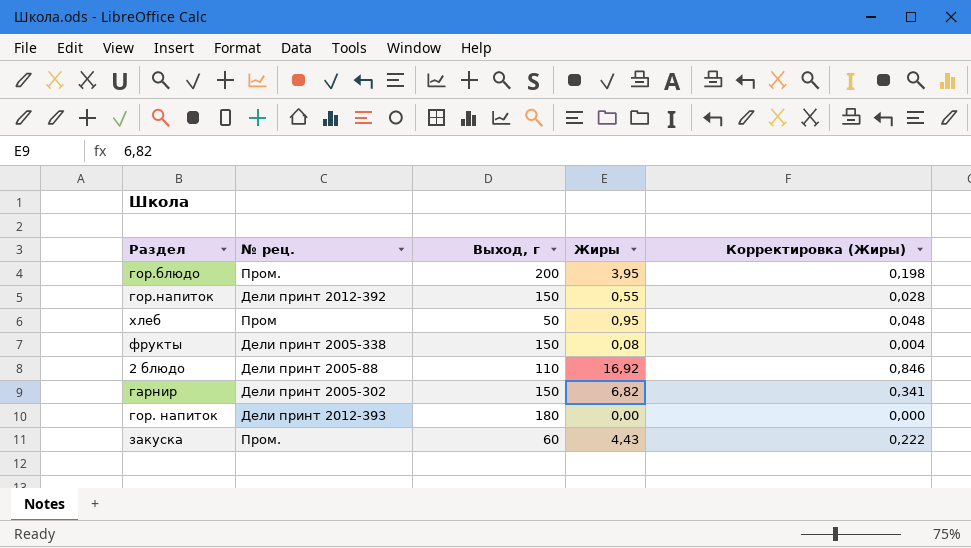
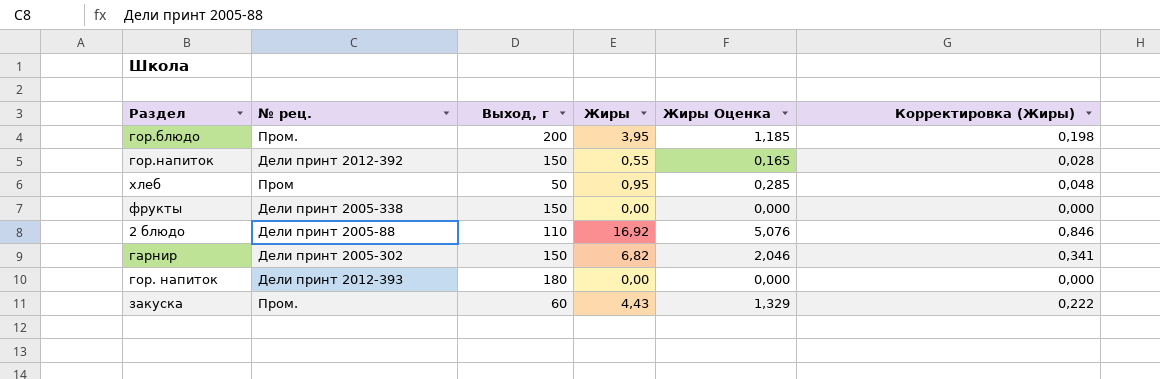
column Жиры Оценка | formula: none -> [Жиры] * 0,3
фрукты | Жиры: 0,08 -> 0,00
фрукты | Корректировка (Жиры): 0,004 -> 0,000

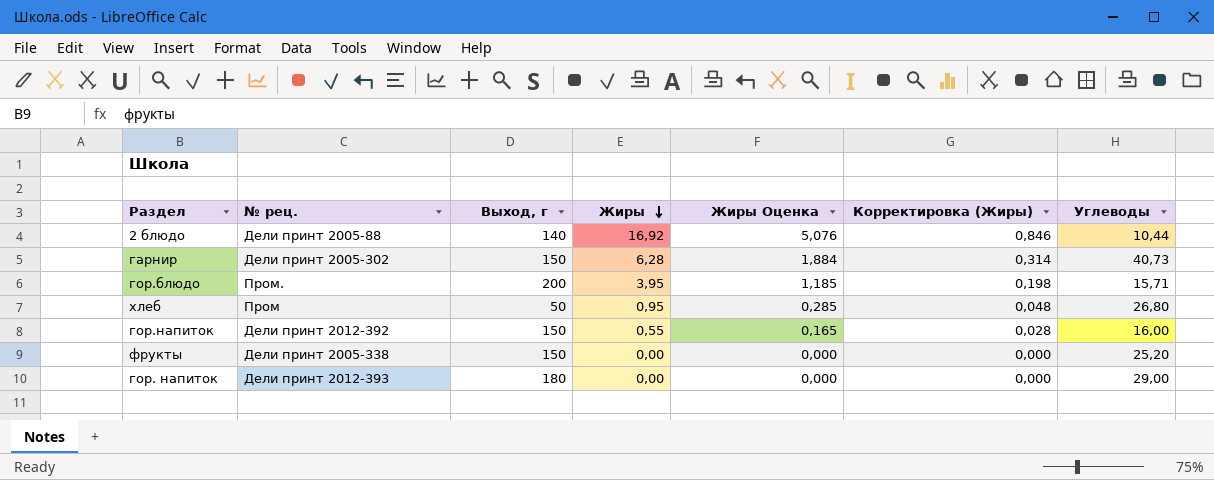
row order: none -> Жиры descending
column Углеводы | position: none -> 7
row закуска: Пром. | 60 | 4,43 | 1,329 | 0,222 -> none
2 блюдо | Выход, г: 110 -> 140
гарнир | Жиры: 6,82 -> 6,28
гарнир | Жиры Оценка: 2,046 -> 1,884
гарнир | Корректировка (Жиры): 0,341 -> 0,314

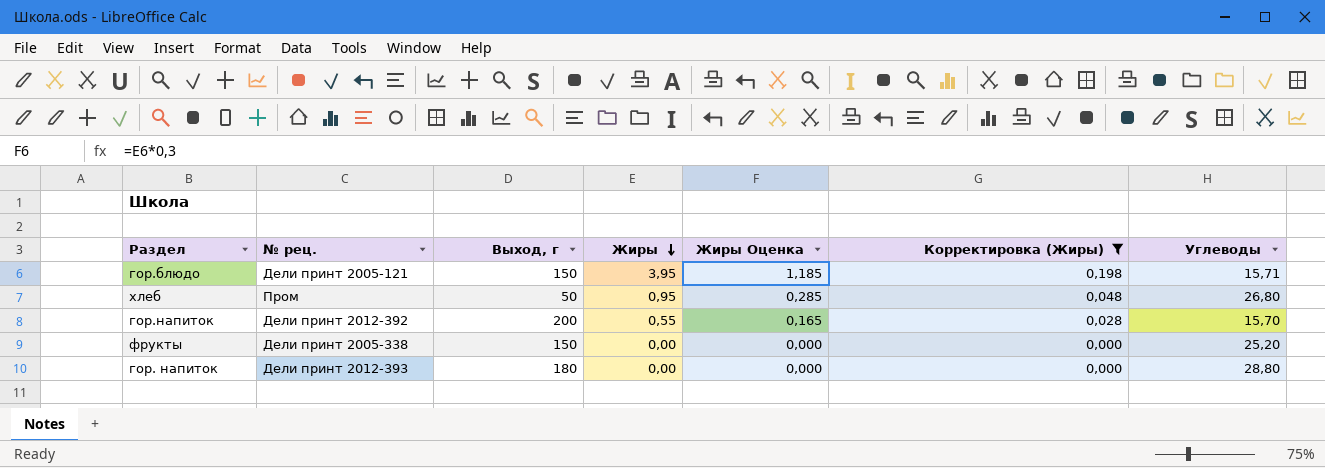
filter: none -> Корректировка (Жиры) <= 0,198
гор.блюдо | № рец.: Пром. -> Дели принт 2005-121
гор.блюдо | Выход, г: 200 -> 150
гор.напиток | Выход, г: 150 -> 200
гор.напиток | Углеводы: 16,00 -> 15,70
гор. напиток | Углеводы: 29,00 -> 28,80

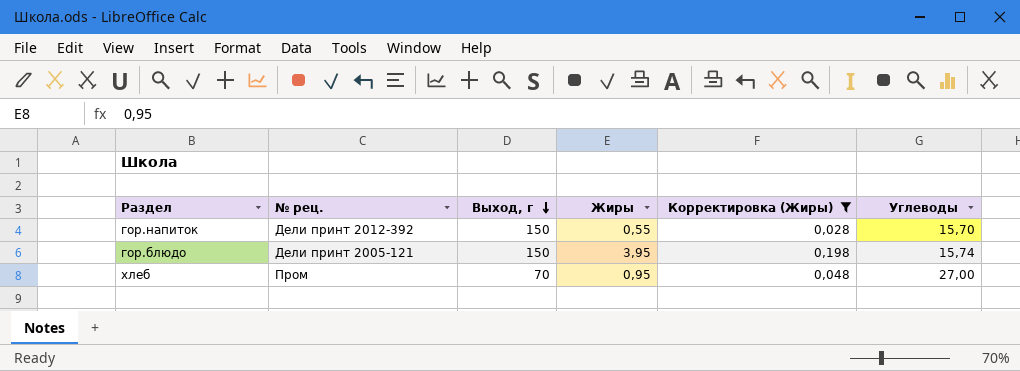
row order: Жиры descending -> Выход, г descending
column Жиры Оценка | formula: [Жиры] * 0,3 -> none
row фрукты: Дели принт 2005-338 | 150 | 0,00 | 0,000 | 0,000 | 25,20 -> none
row гор. напиток: Дели принт 2012-393 | 180 | 0,00 | 0,000 | 0,000 | 28,80 -> none
гор.напиток | Выход, г: 200 -> 150
гор.блюдо | Углеводы: 15,71 -> 15,74
хлеб | Выход, г: 50 -> 70
хлеб | Углеводы: 26,80 -> 27,00

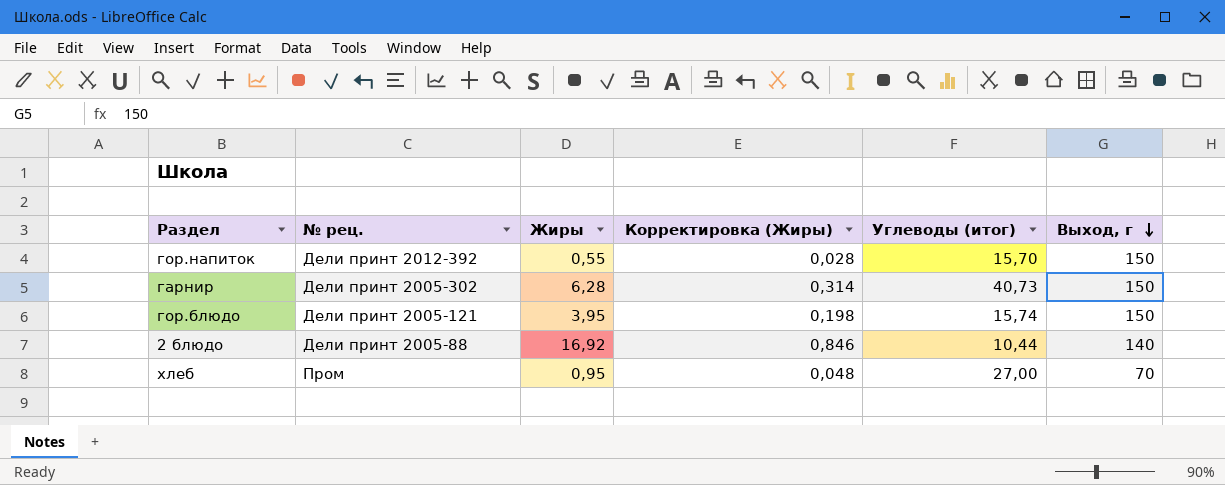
filter: Корректировка (Жиры) <= 0,198 -> none
column name: Углеводы -> Углеводы (итог)
column Выход, г | position: 3 -> 6

